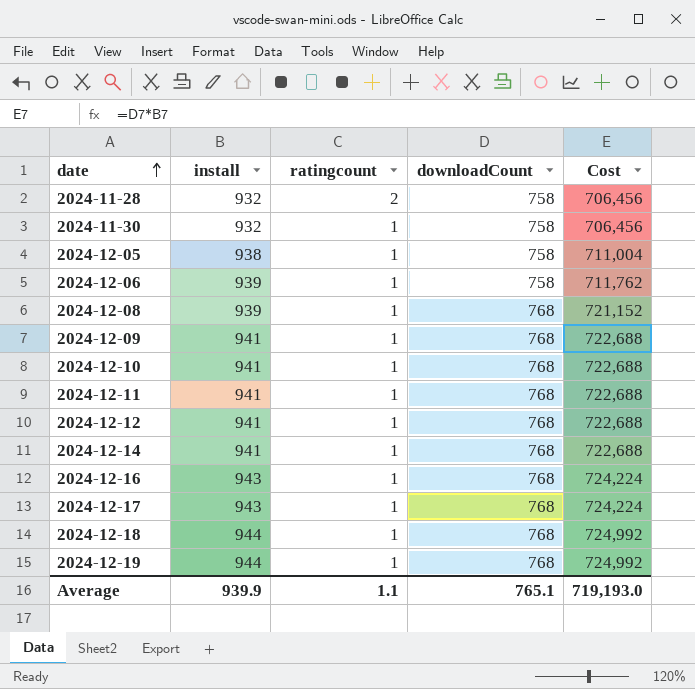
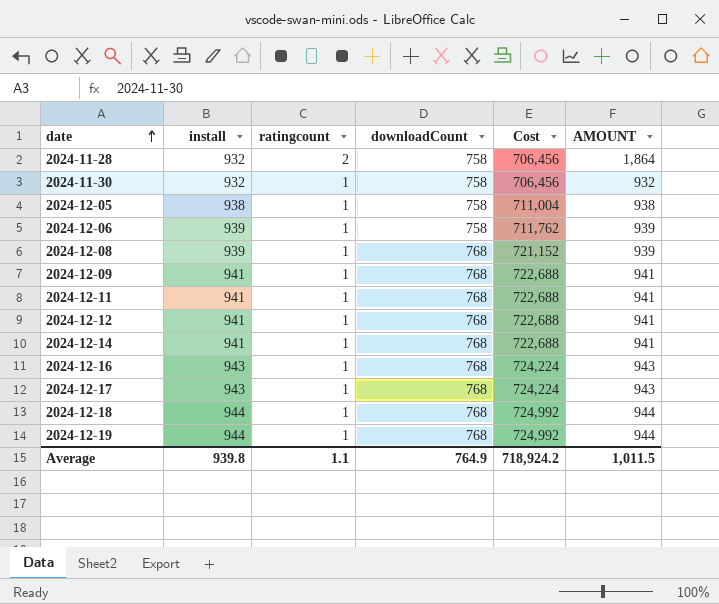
column AMOUNT | formula: none -> [install] * [ratingcount]
row 2024-12-10: 941 | 1 | 768 | 722,688 -> none
Average | install: 939.9 -> 939.8
Average | downloadCount: 765.1 -> 764.9
Average | Cost: 719,193.0 -> 718,924.2

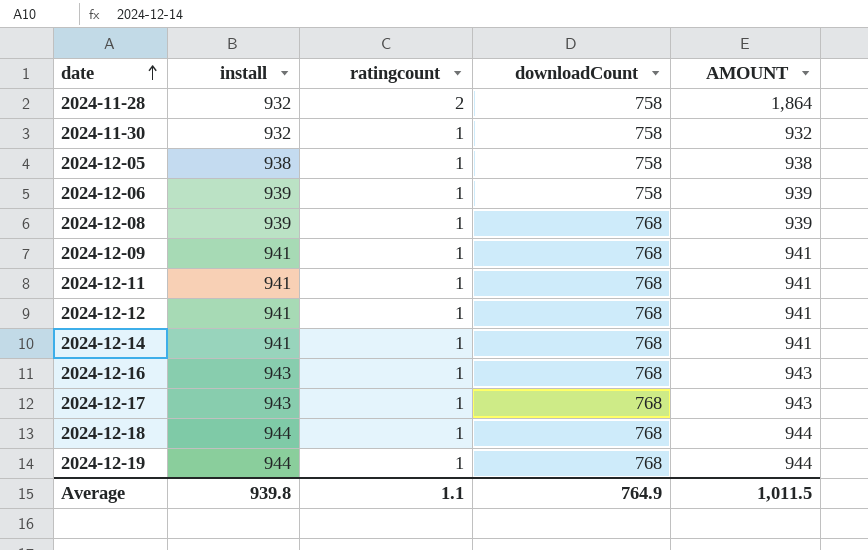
column Cost | formula: [install] * [downloadCount] -> none

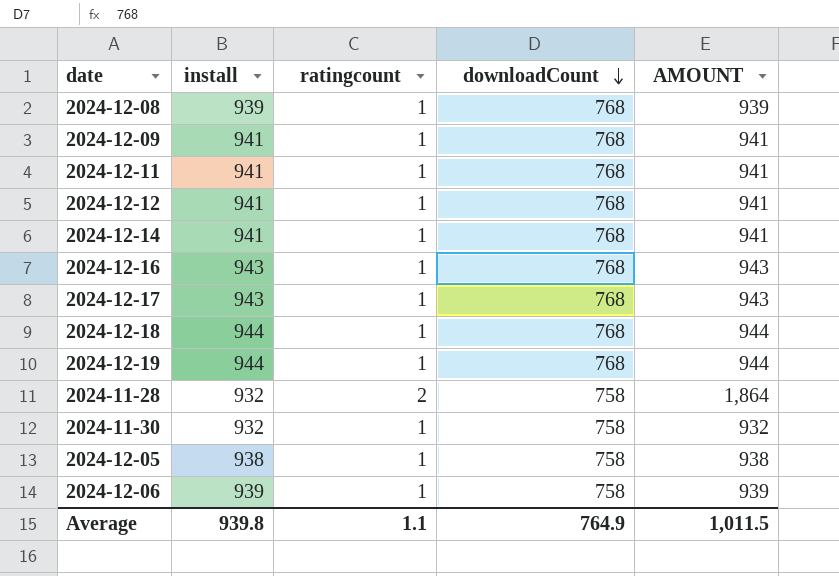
row order: date ascending -> downloadCount descending

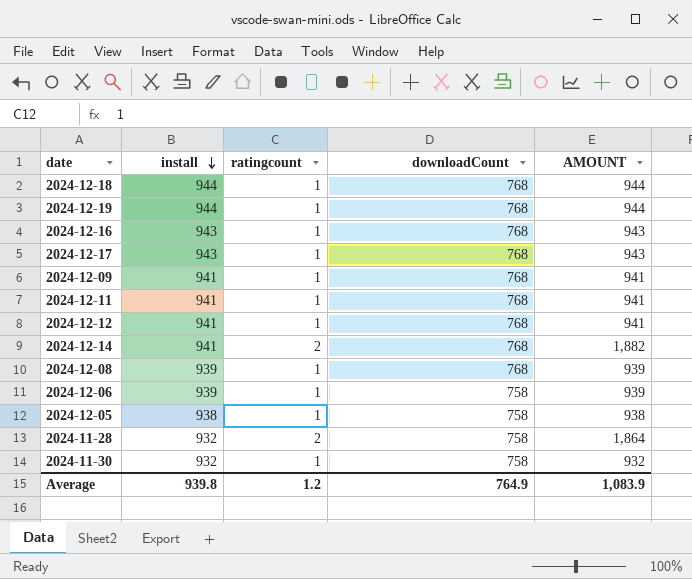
row order: downloadCount descending -> install descending
2024-12-14 | ratingcount: 1 -> 2
2024-12-14 | AMOUNT: 941 -> 1,882
Average | ratingcount: 1.1 -> 1.2
Average | AMOUNT: 1,011.5 -> 1,083.9

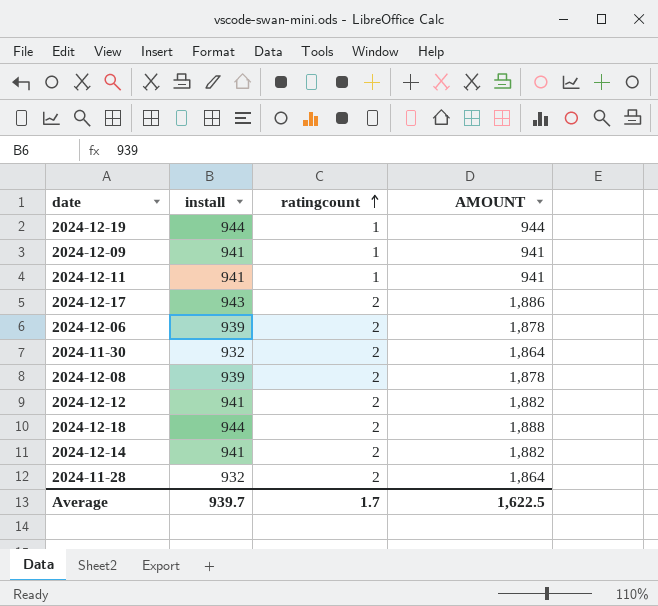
row order: install descending -> ratingcount ascending
column downloadCount | position: 4 -> none
row 2024-12-16: 943 | 1 | 768 | 943 -> none
row 2024-12-05: 938 | 1 | 758 | 938 -> none
2024-12-17 | ratingcount: 1 -> 2
2024-12-17 | AMOUNT: 943 -> 1,886
2024-12-06 | ratingcount: 1 -> 2
2024-12-06 | AMOUNT: 939 -> 1,878
2024-11-30 | ratingcount: 1 -> 2
2024-11-30 | AMOUNT: 932 -> 1,864
2024-12-08 | ratingcount: 1 -> 2
2024-12-08 | AMOUNT: 939 -> 1,878
2024-12-12 | ratingcount: 1 -> 2
2024-12-12 | AMOUNT: 941 -> 1,882
2024-12-18 | ratingcount: 1 -> 2
2024-12-18 | AMOUNT: 944 -> 1,888
Average | install: 939.8 -> 939.7
Average | ratingcount: 1.2 -> 1.7
Average | AMOUNT: 1,083.9 -> 1,622.5

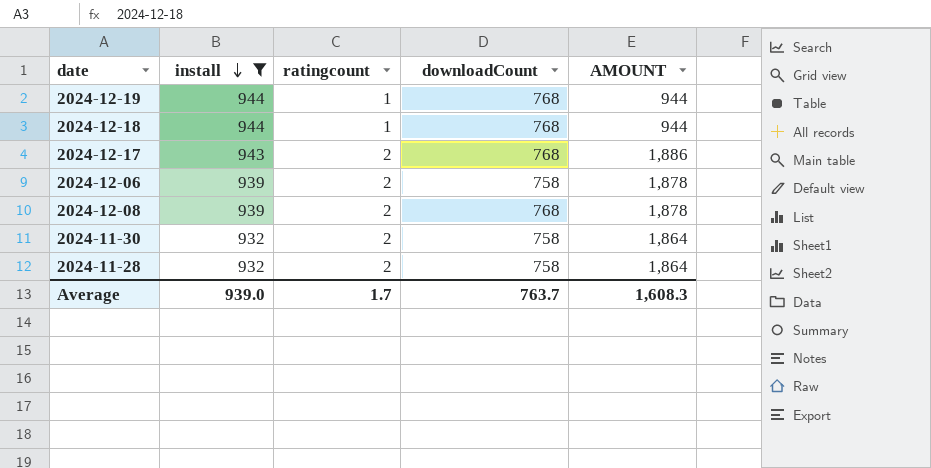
filter: none -> install != 941
row order: ratingcount ascending -> install descending
column downloadCount | position: none -> 4
2024-12-18 | ratingcount: 2 -> 1
2024-12-18 | AMOUNT: 1,888 -> 944
Average | install: 939.7 -> 939.0
Average | AMOUNT: 1,622.5 -> 1,608.3

